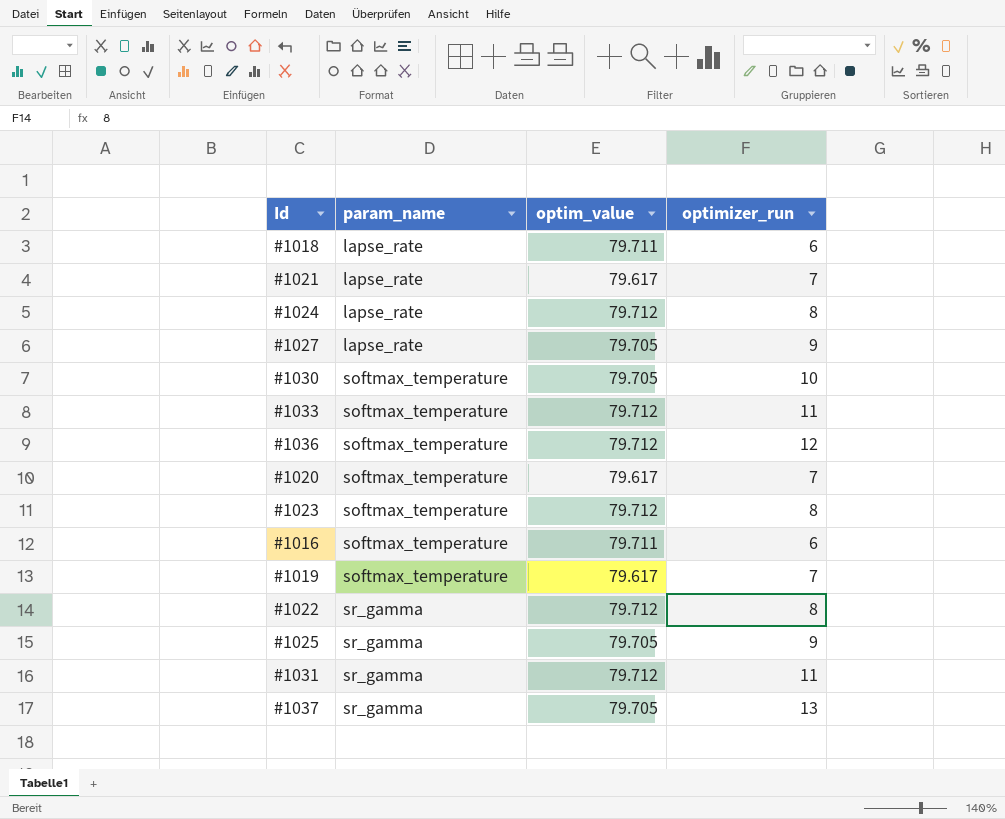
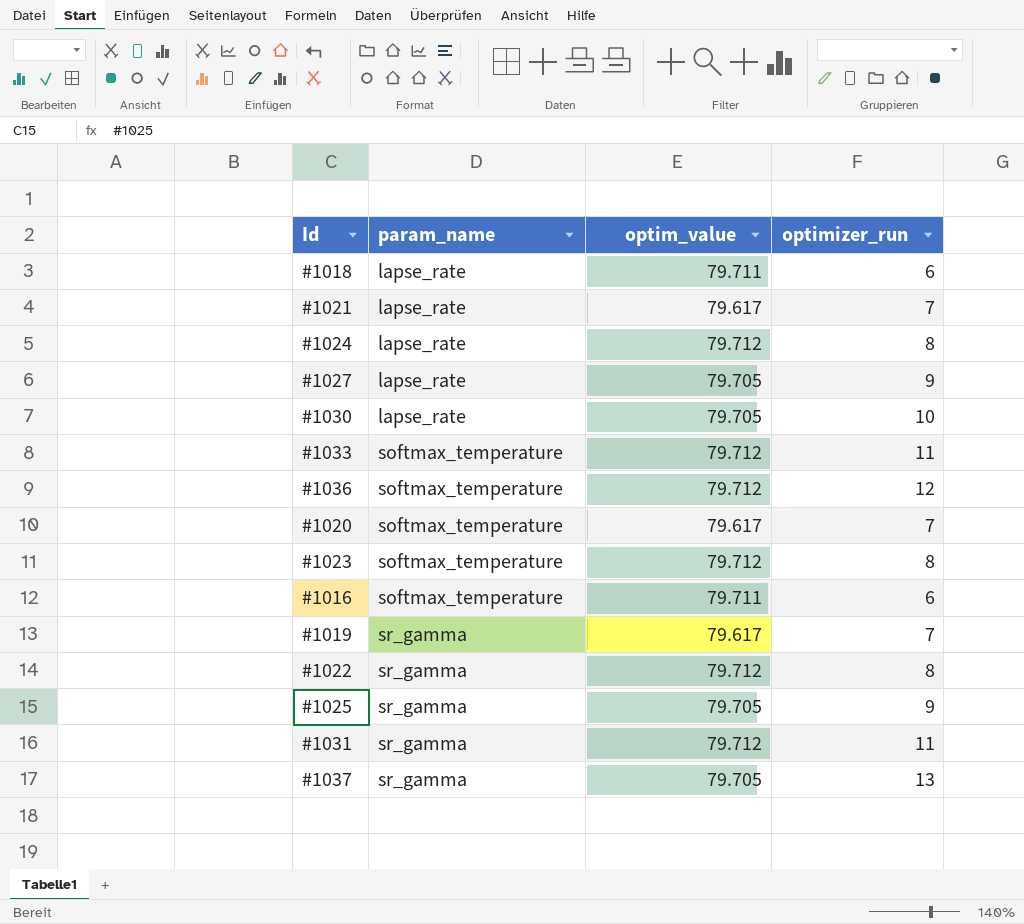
#1030 | param_name: softmax_temperature -> lapse_rate
#1019 | param_name: softmax_temperature -> sr_gamma

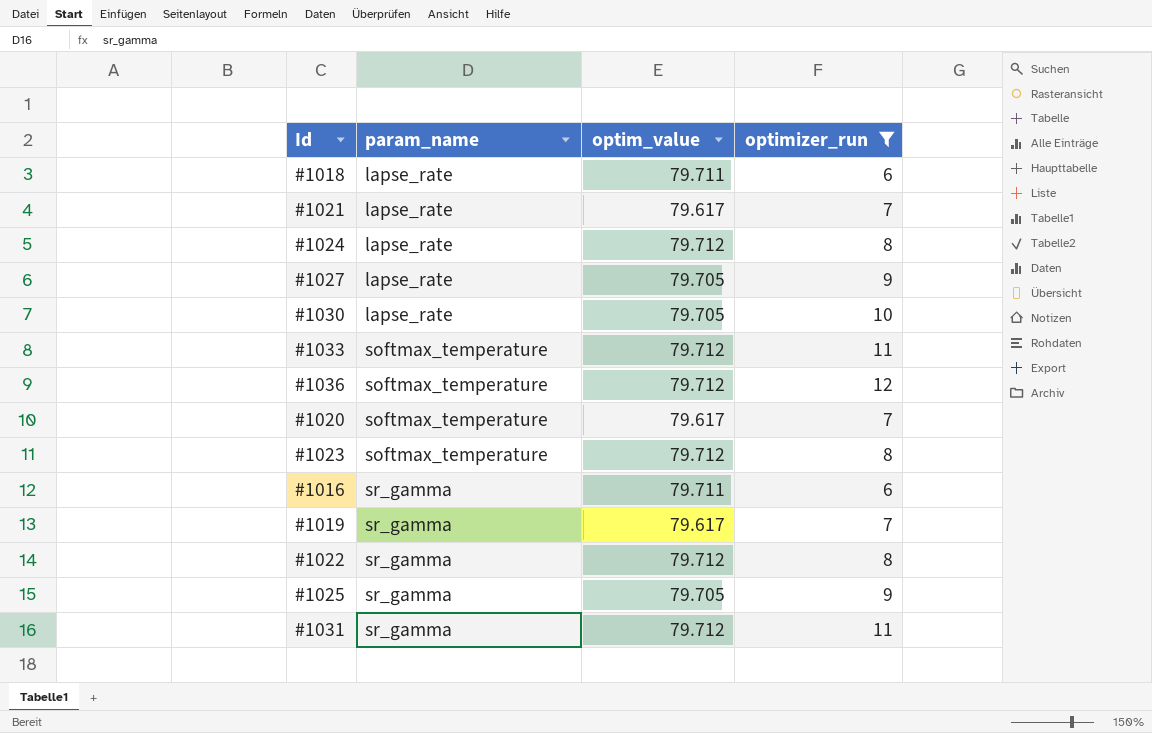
filter: none -> optimizer_run != 13
#1016 | param_name: softmax_temperature -> sr_gamma

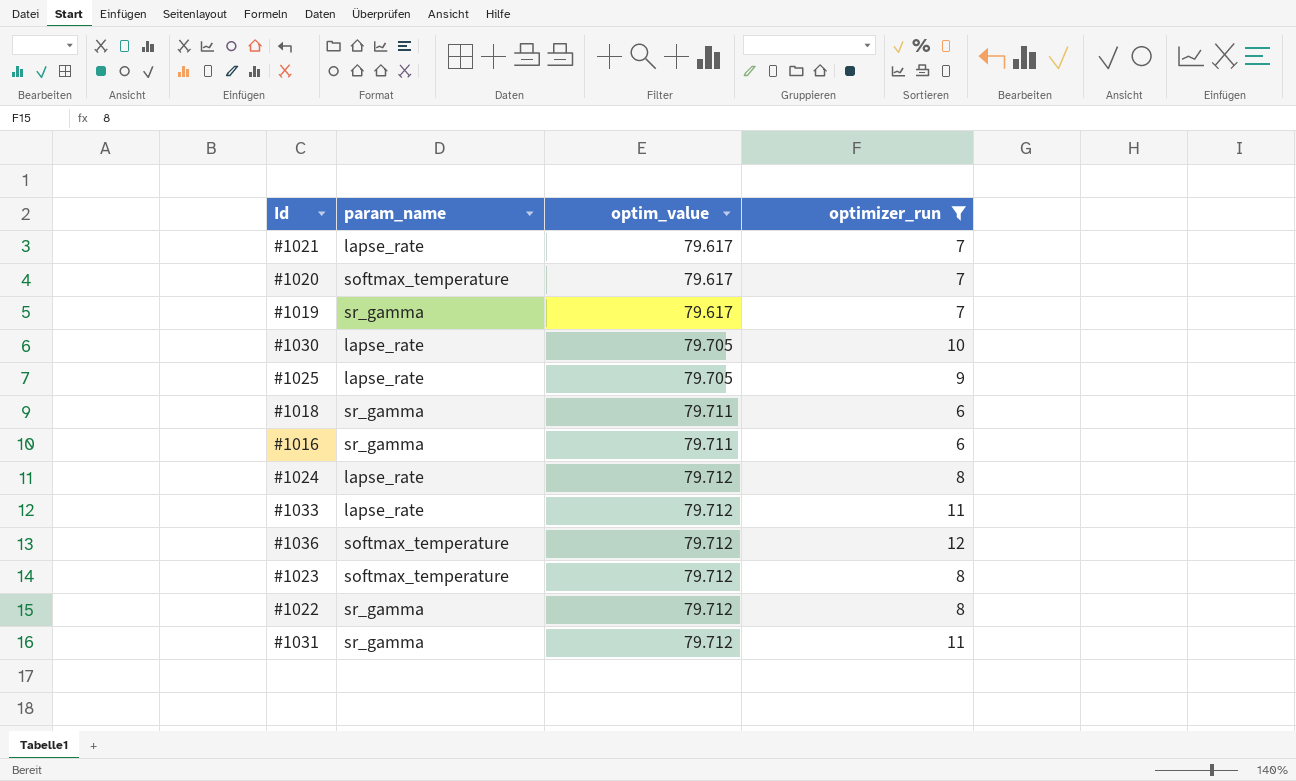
row order: param_name ascending -> optim_value ascending
row #1027: lapse_rate | 79.705 | 9 -> none
#1025 | param_name: sr_gamma -> lapse_rate
#1018 | param_name: lapse_rate -> sr_gamma
#1033 | param_name: softmax_temperature -> lapse_rate

